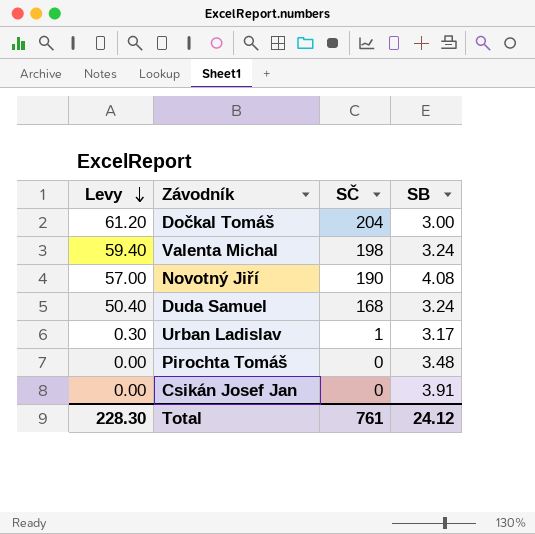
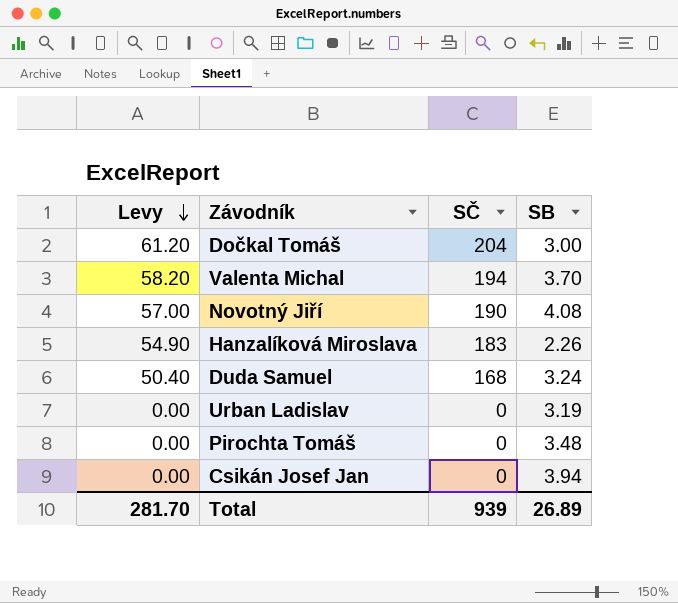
Valenta Michal | Levy: 59.40 -> 58.20
Valenta Michal | SČ: 198 -> 194
Valenta Michal | SB: 3.24 -> 3.70
row Hanzalíková Miroslava: none -> 54.90 | 183 | 2.26
Urban Ladislav | Levy: 0.30 -> 0.00
Urban Ladislav | SČ: 1 -> 0
Urban Ladislav | SB: 3.17 -> 3.19
Csikán Josef Jan | SB: 3.91 -> 3.94
Total | Levy: 228.30 -> 281.70
Total | SČ: 761 -> 939
Total | SB: 24.12 -> 26.89

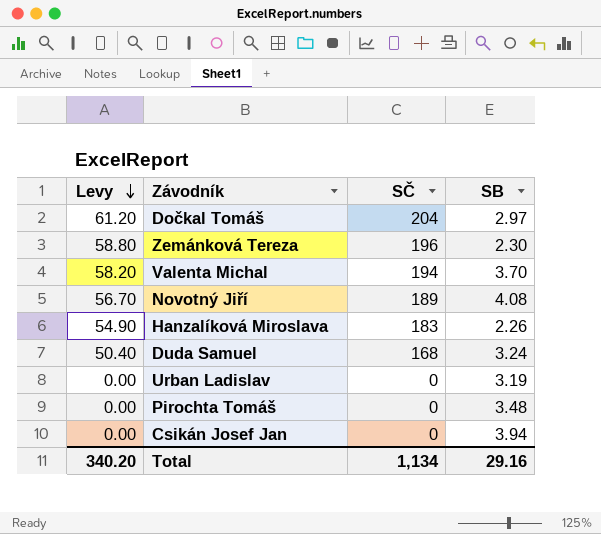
Dočkal Tomáš | SB: 3.00 -> 2.97
row Zemánková Tereza: none -> 58.80 | 196 | 2.30
Novotný Jiří | Levy: 57.00 -> 56.70
Novotný Jiří | SČ: 190 -> 189
Total | Levy: 281.70 -> 340.20
Total | SČ: 939 -> 1,134
Total | SB: 26.89 -> 29.16

